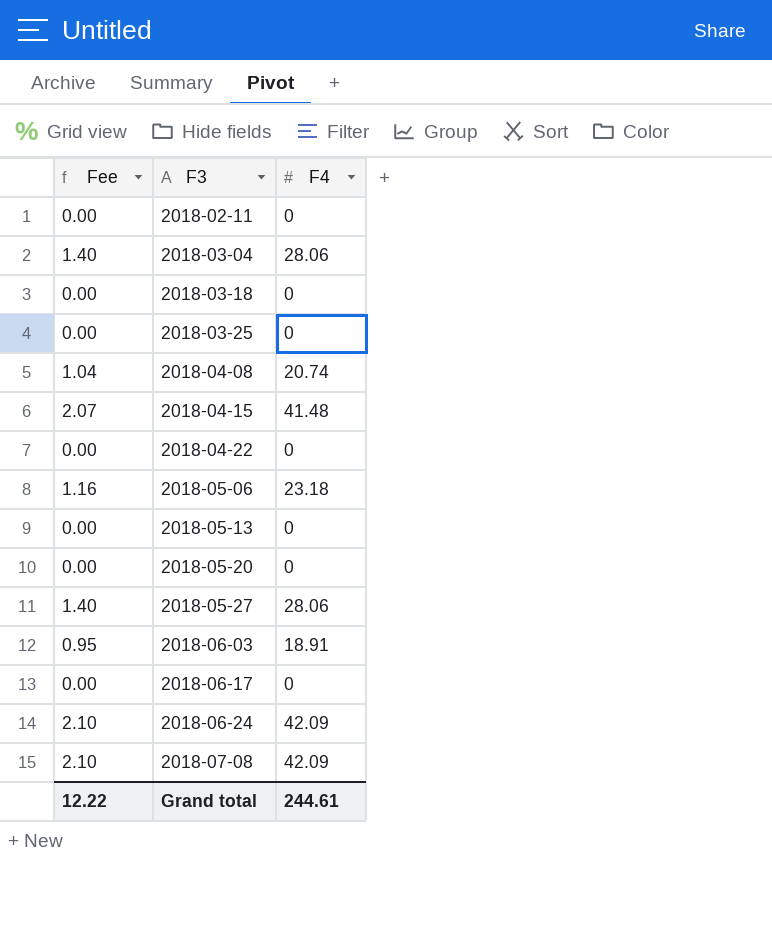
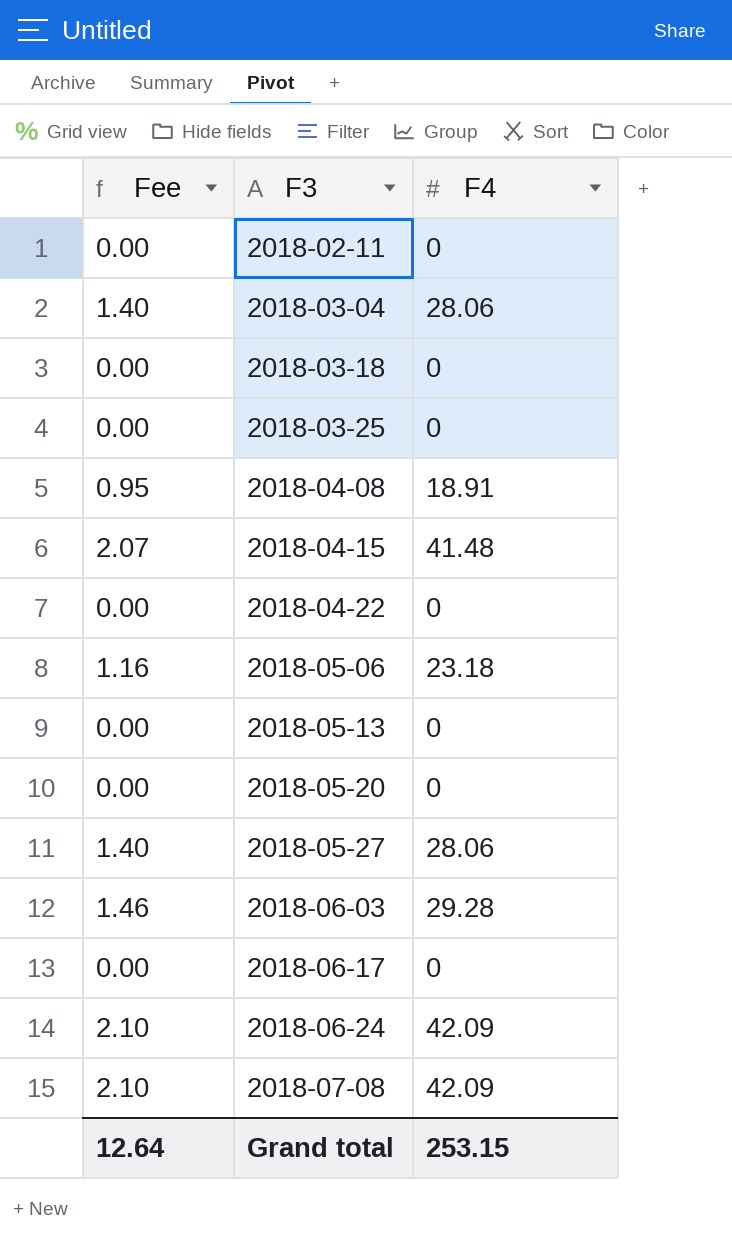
2018-04-08 | Fee: 1.04 -> 0.95
2018-04-08 | F4: 20.74 -> 18.91
2018-06-03 | Fee: 0.95 -> 1.46
2018-06-03 | F4: 18.91 -> 29.28
Grand total | Fee: 12.22 -> 12.64
Grand total | F4: 244.61 -> 253.15

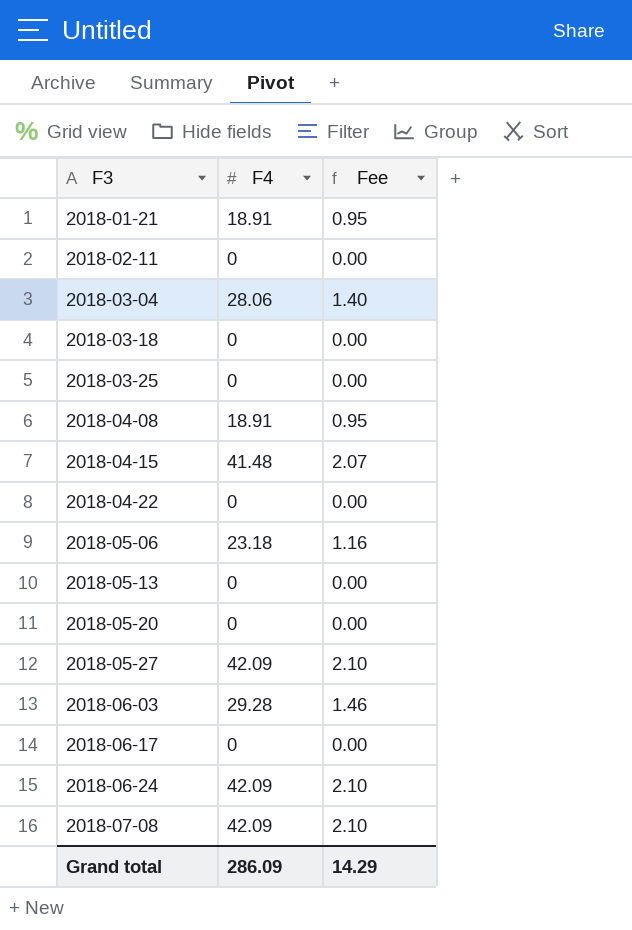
column Fee | position: 1 -> 3
row 2018-01-21: none -> 18.91 | 0.95
2018-05-27 | F4: 28.06 -> 42.09
2018-05-27 | Fee: 1.40 -> 2.10
Grand total | F4: 253.15 -> 286.09
Grand total | Fee: 12.64 -> 14.29

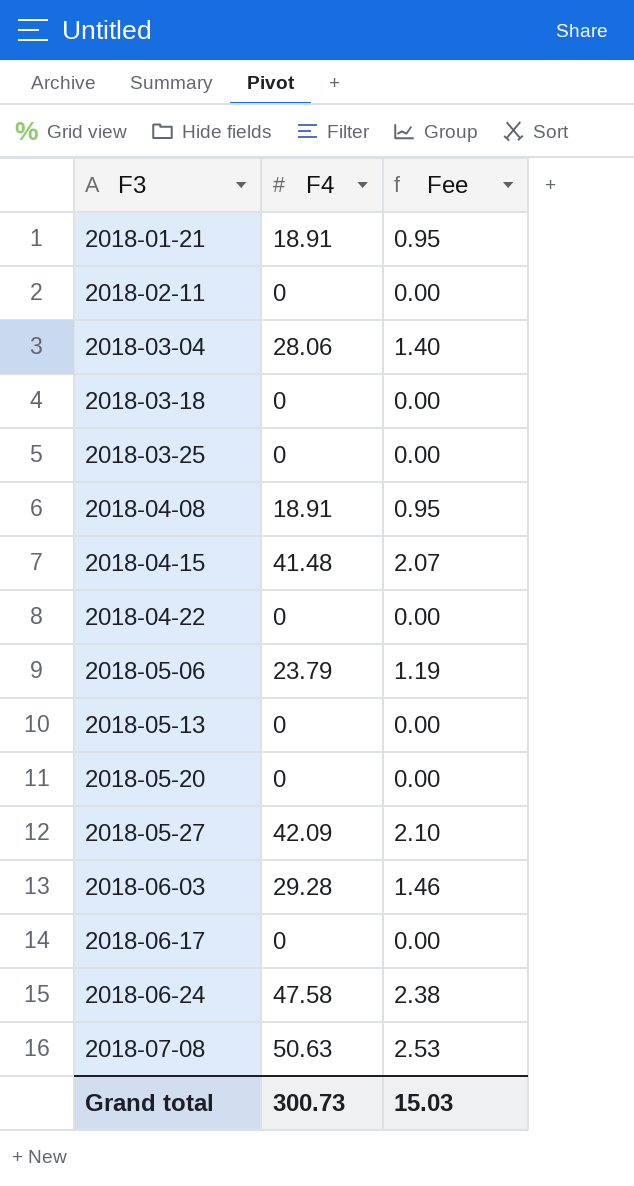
2018-05-06 | F4: 23.18 -> 23.79
2018-05-06 | Fee: 1.16 -> 1.19
2018-06-24 | F4: 42.09 -> 47.58
2018-06-24 | Fee: 2.10 -> 2.38
2018-07-08 | F4: 42.09 -> 50.63
2018-07-08 | Fee: 2.10 -> 2.53
Grand total | F4: 286.09 -> 300.73
Grand total | Fee: 14.29 -> 15.03

